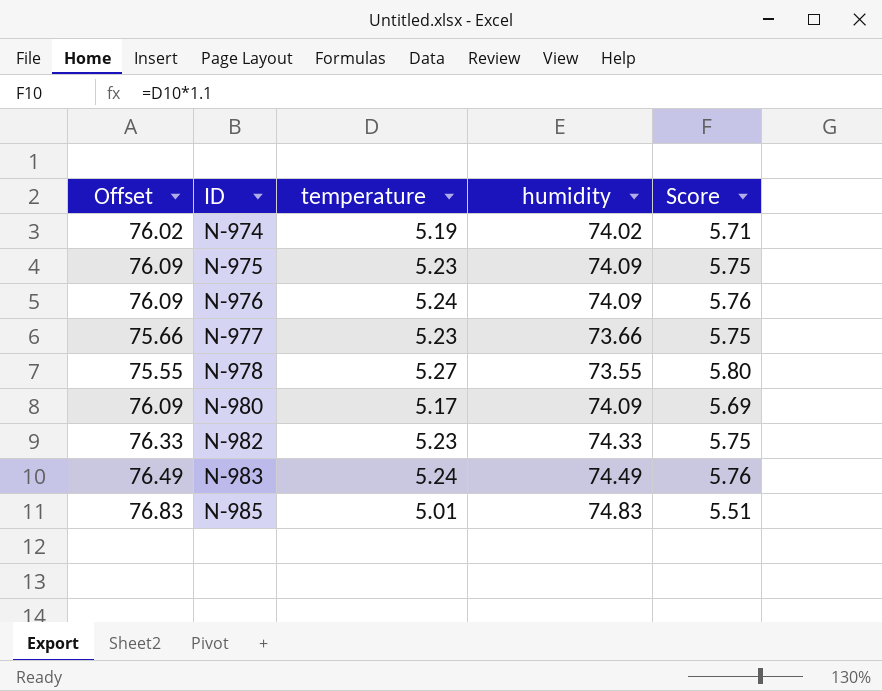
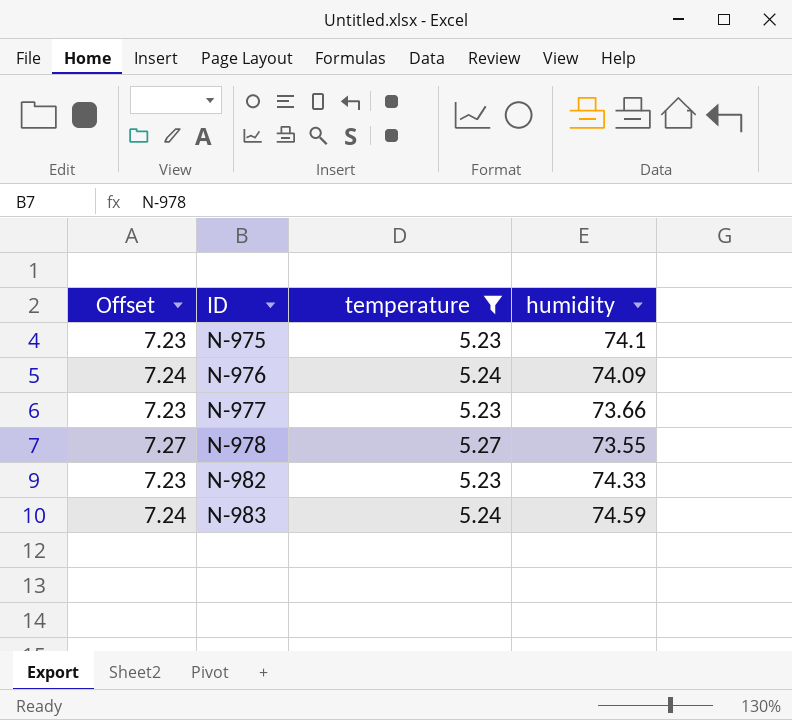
filter: none -> temperature >= 5.23
column Score | formula: [temperature] * 1.1 -> none
column Offset | formula: [humidity] + 2 -> [temperature] + 2
N-975 | humidity: 74.09 -> 74.1
N-983 | humidity: 74.49 -> 74.59

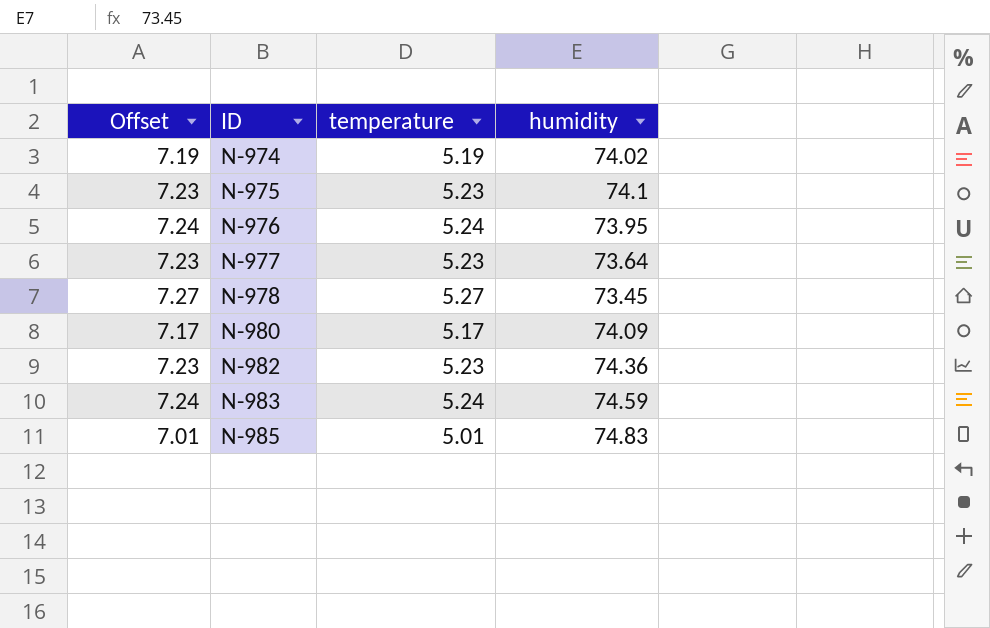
filter: temperature >= 5.23 -> none
N-976 | humidity: 74.09 -> 73.95
N-977 | humidity: 73.66 -> 73.64
N-978 | humidity: 73.55 -> 73.45
N-982 | humidity: 74.33 -> 74.36

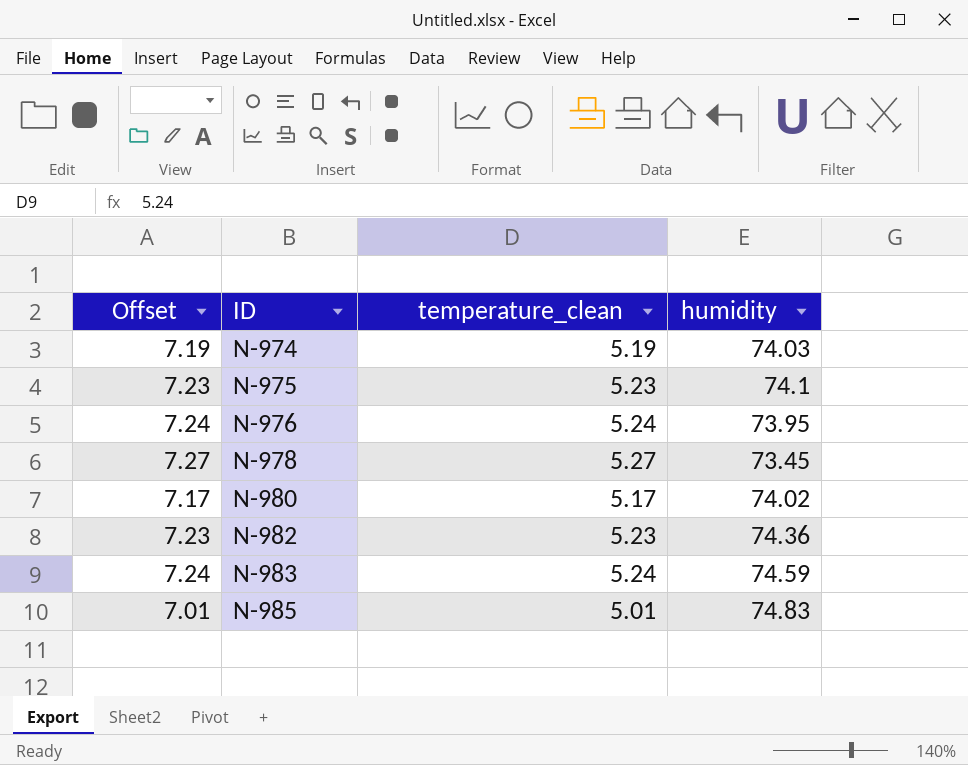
column name: temperature -> temperature_clean
row N-977: 7.23 | 5.23 | 73.64 -> none
N-974 | humidity: 74.02 -> 74.03
N-980 | humidity: 74.09 -> 74.02

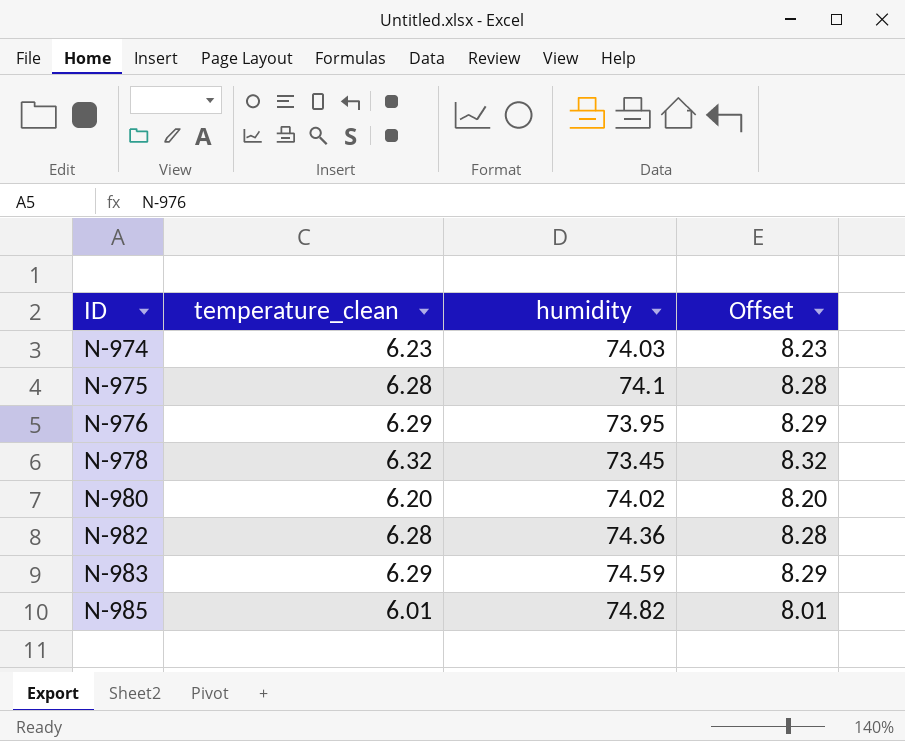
column Offset | position: 1 -> 4
N-974 | temperature_clean: 5.19 -> 6.23
N-974 | Offset: 7.19 -> 8.23
N-975 | temperature_clean: 5.23 -> 6.28
N-975 | Offset: 7.23 -> 8.28
N-976 | temperature_clean: 5.24 -> 6.29
N-976 | Offset: 7.24 -> 8.29
N-978 | temperature_clean: 5.27 -> 6.32
N-978 | Offset: 7.27 -> 8.32
N-980 | temperature_clean: 5.17 -> 6.20
N-980 | Offset: 7.17 -> 8.20
N-982 | temperature_clean: 5.23 -> 6.28
N-982 | Offset: 7.23 -> 8.28
N-983 | temperature_clean: 5.24 -> 6.29
N-983 | Offset: 7.24 -> 8.29
N-985 | temperature_clean: 5.01 -> 6.01
N-985 | humidity: 74.83 -> 74.82
N-985 | Offset: 7.01 -> 8.01

